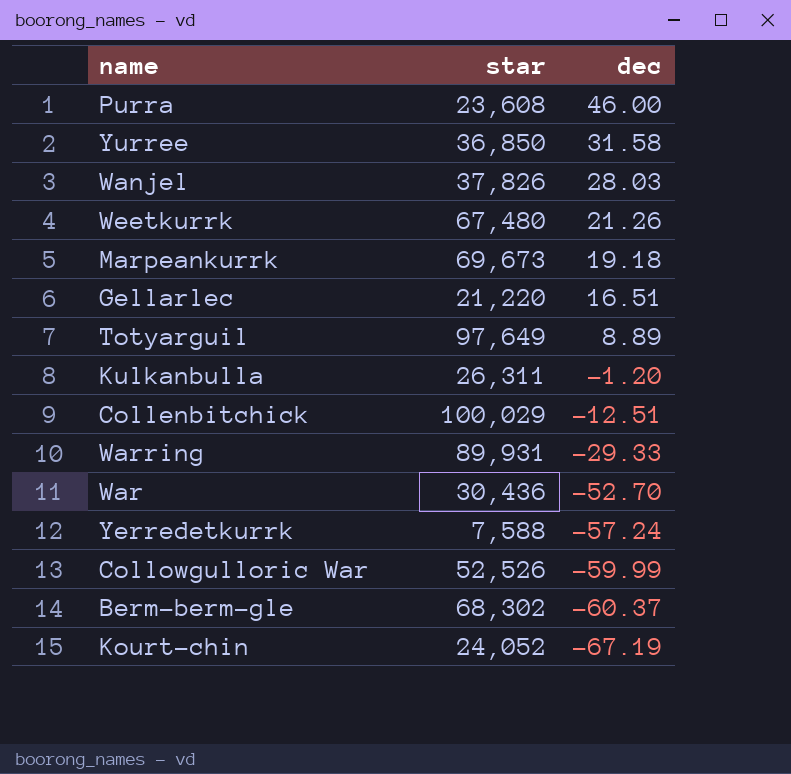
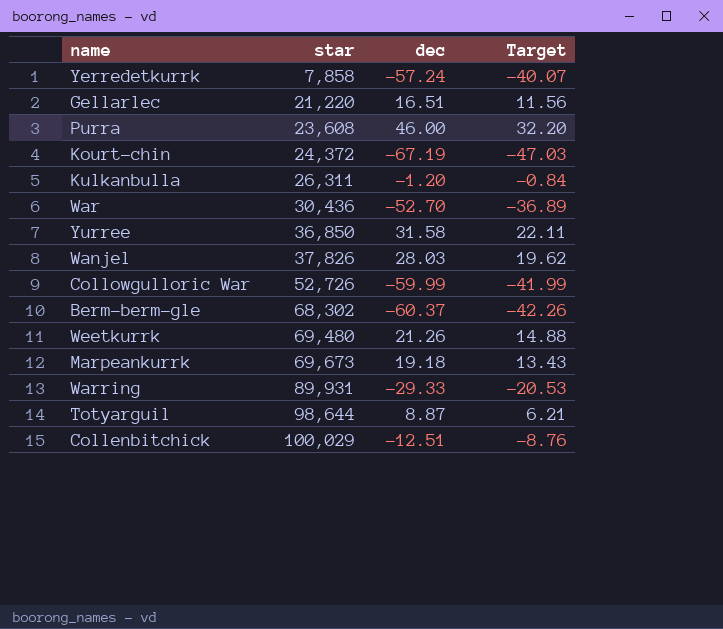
row order: dec descending -> star ascending
column Target | formula: none -> [dec] * 0.7
Yerredetkurrk | star: 7,588 -> 7,858
Kourt-chin | star: 24,052 -> 24,372
Collowgulloric War | star: 52,526 -> 52,726
Weetkurrk | star: 67,480 -> 69,480
Totyarguil | star: 97,649 -> 98,644
Totyarguil | dec: 8.89 -> 8.87

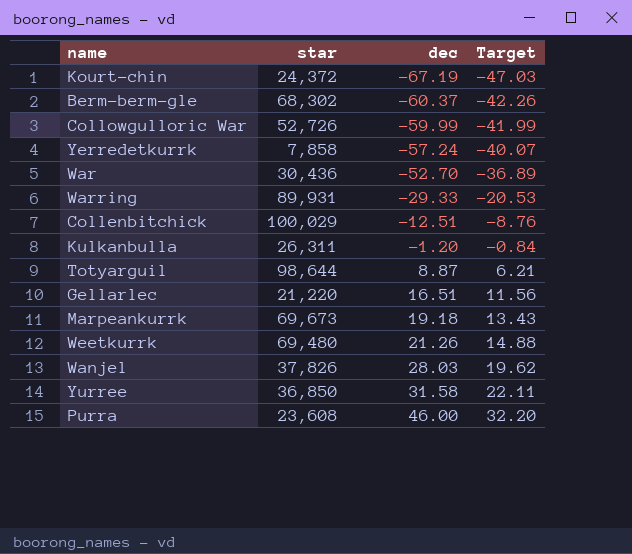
row order: star ascending -> dec ascending

